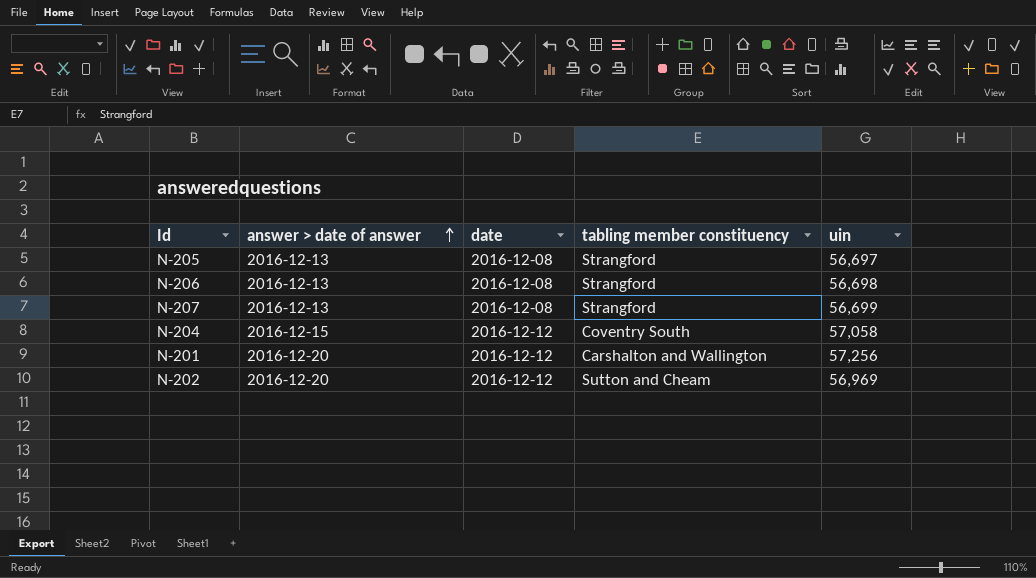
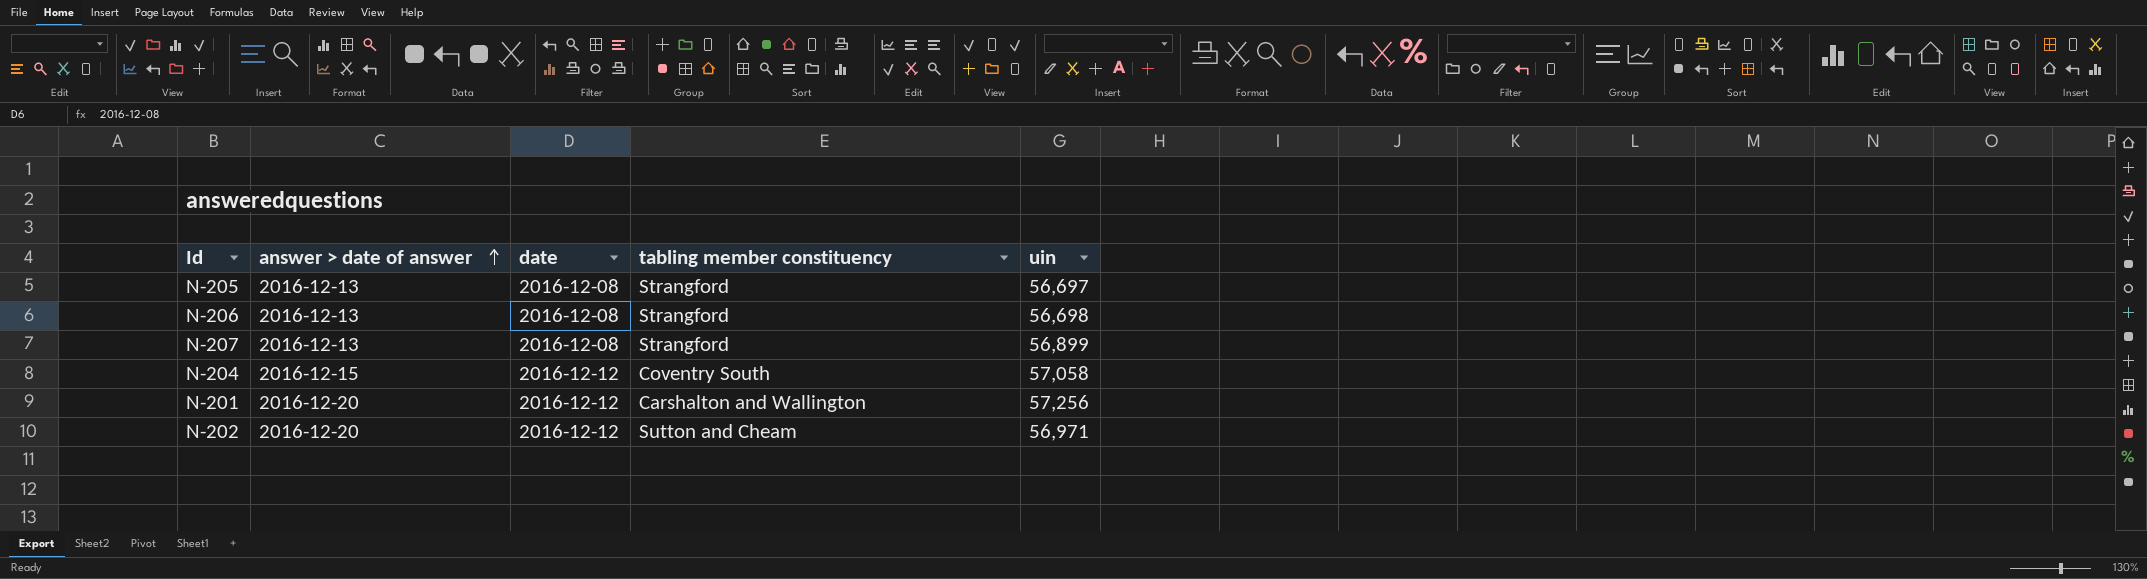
N-207 | uin: 56,699 -> 56,899
N-202 | uin: 56,969 -> 56,971

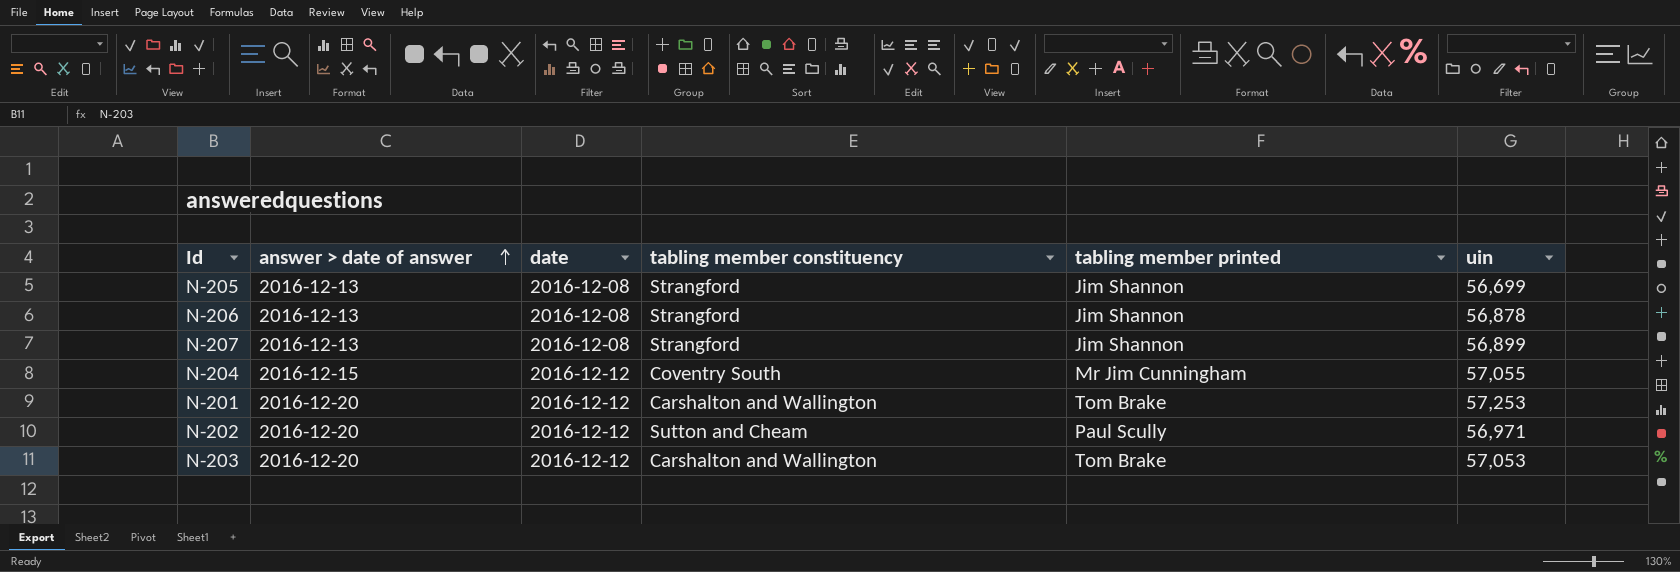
column tabling member printed | position: none -> 5
N-205 | uin: 56,697 -> 56,699
N-206 | uin: 56,698 -> 56,878
N-204 | uin: 57,058 -> 57,055
N-201 | uin: 57,256 -> 57,253
row N-203: none -> 2016-12-20 | 2016-12-12 | Carshalton and Wallington | Tom Brake | 57,053

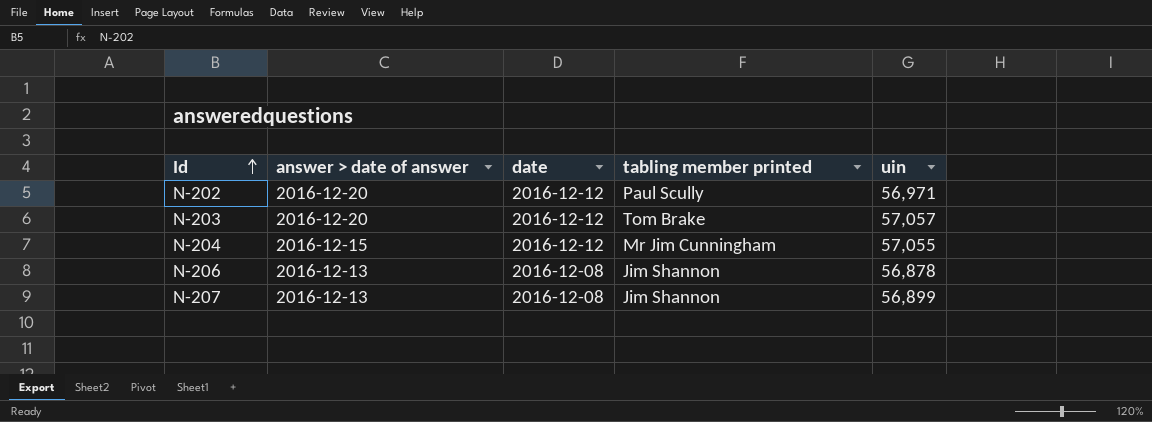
row order: answer > date of answer ascending -> Id ascending
column tabling member constituency | position: 4 -> none
row N-205: 2016-12-13 | 2016-12-08 | Strangford | Jim Shannon | 56,699 -> none
row N-201: 2016-12-20 | 2016-12-12 | Carshalton and Wallington | Tom Brake | 57,253 -> none
N-203 | uin: 57,053 -> 57,057

